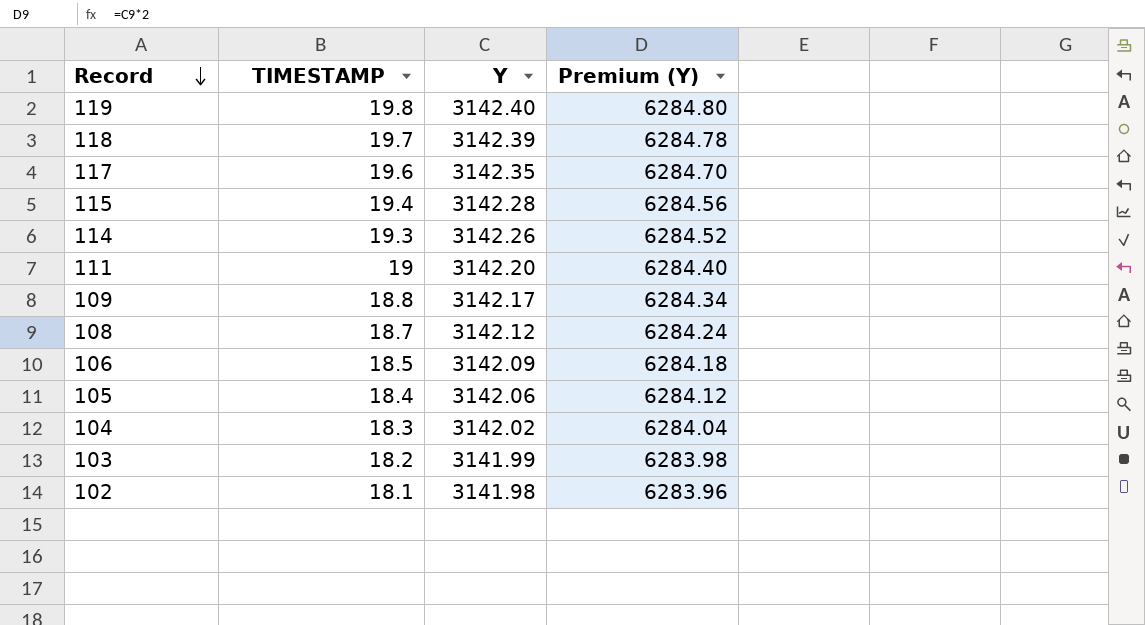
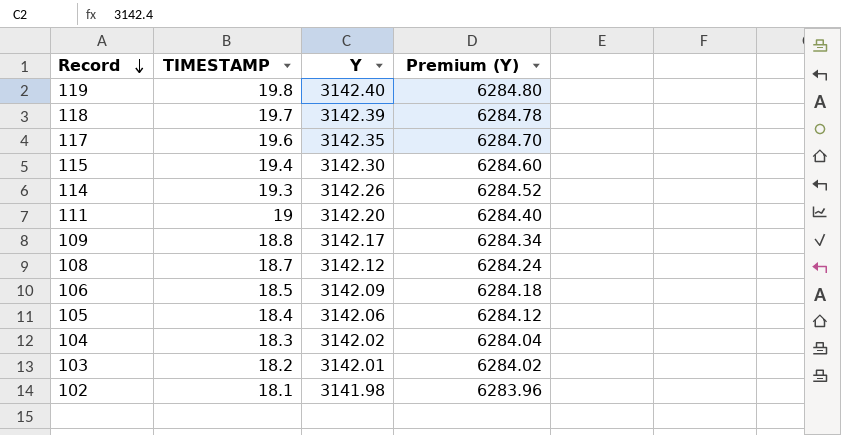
115 | Y: 3142.28 -> 3142.30
115 | Premium (Y): 6284.56 -> 6284.60
103 | Y: 3141.99 -> 3142.01
103 | Premium (Y): 6283.98 -> 6284.02

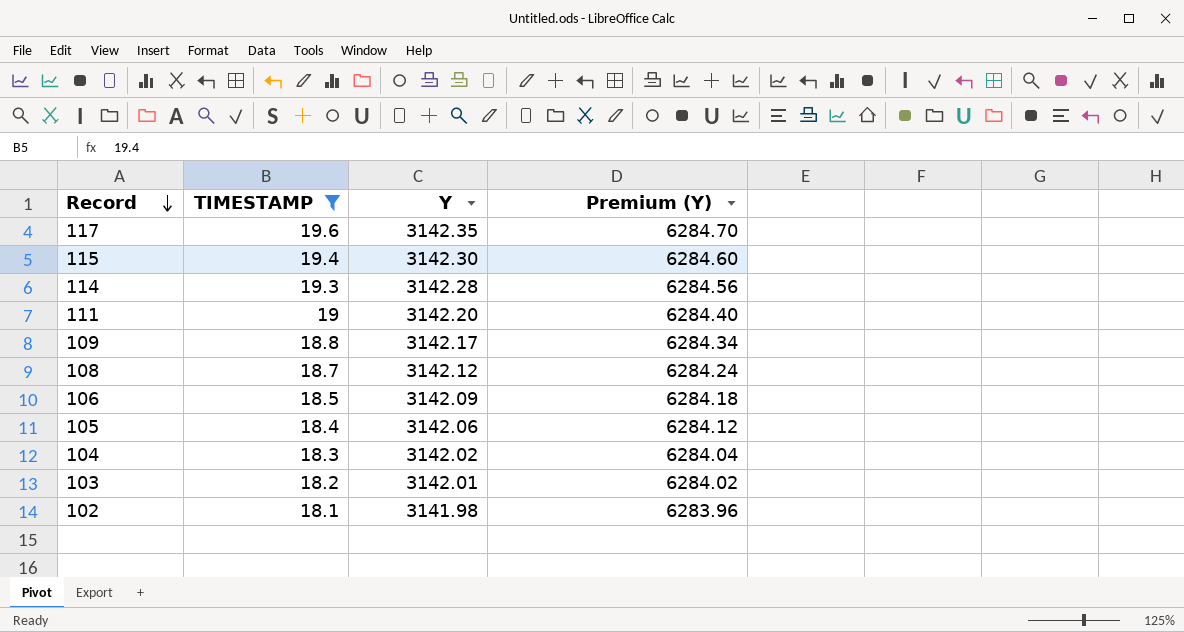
filter: none -> TIMESTAMP <= 19.6
114 | Y: 3142.26 -> 3142.28
114 | Premium (Y): 6284.52 -> 6284.56

